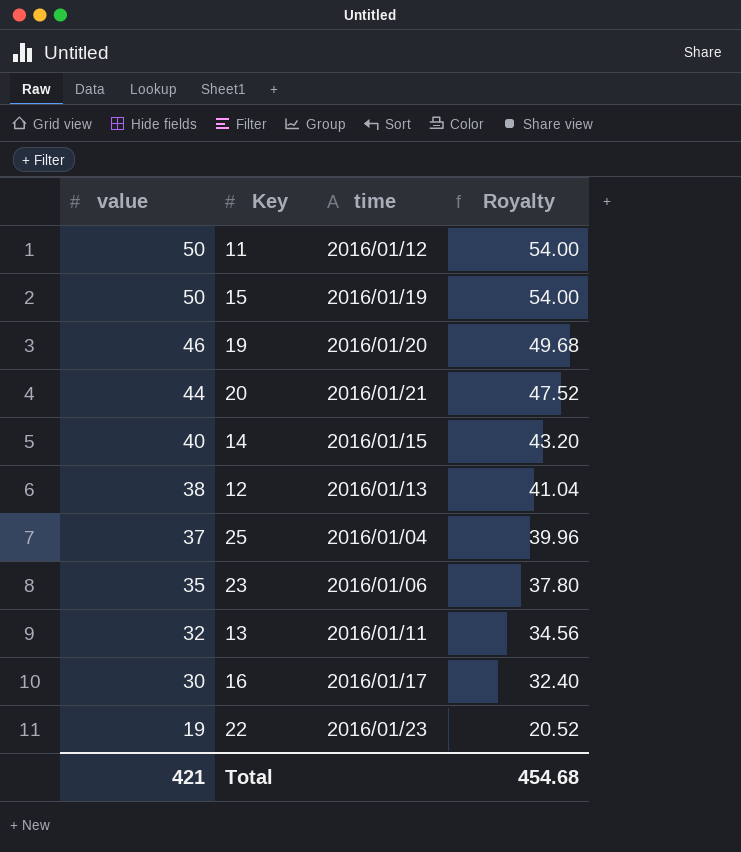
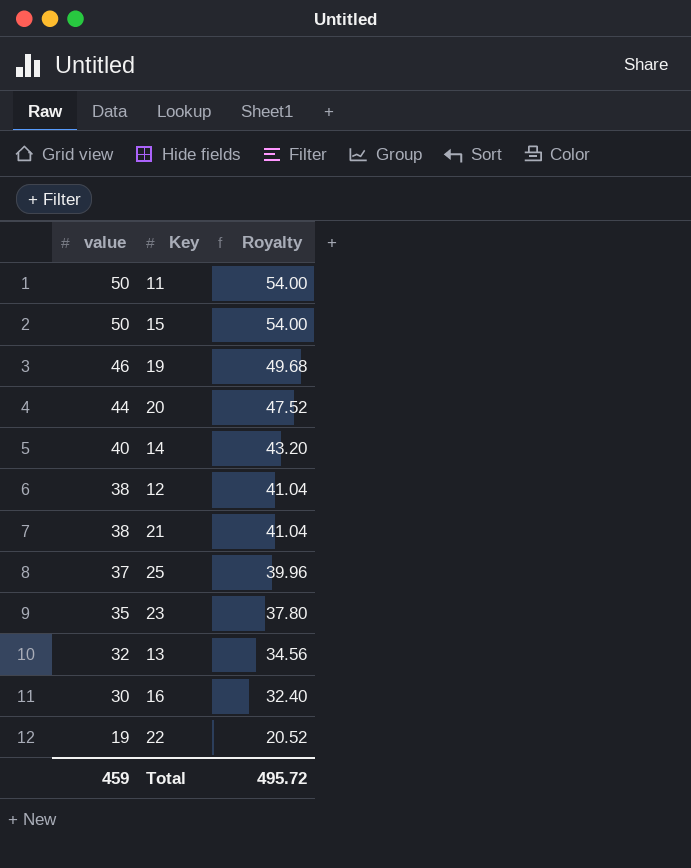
column time | position: 3 -> none
row 21: none -> 38 | 41.04
Total | value: 421 -> 459
Total | Royalty: 454.68 -> 495.72

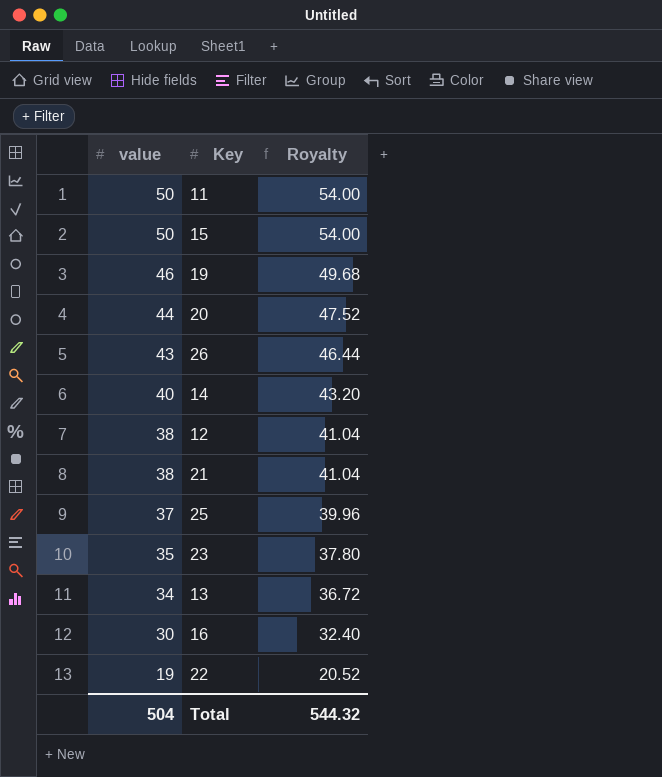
row 26: none -> 43 | 46.44
13 | value: 32 -> 34
13 | Royalty: 34.56 -> 36.72
Total | value: 459 -> 504
Total | Royalty: 495.72 -> 544.32

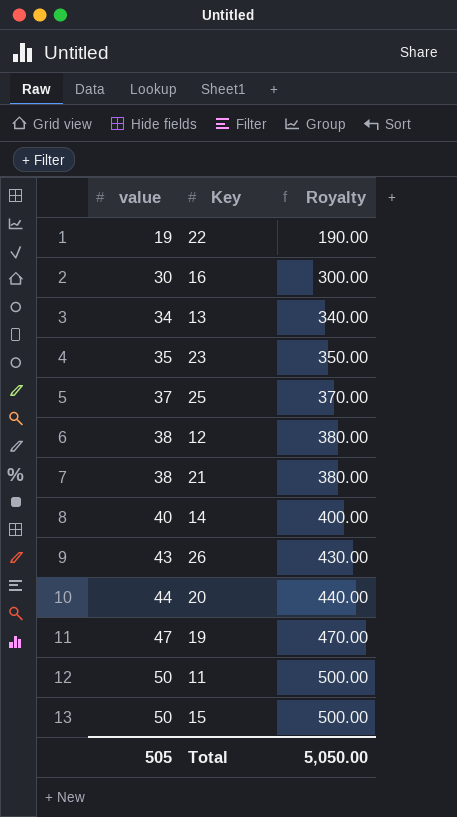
row order: value descending -> value ascending
column Royalty | formula: [value] * 1.08 -> [value] * 10
19 | value: 46 -> 47
Total | value: 504 -> 505
Total | Royalty: 544.32 -> 5,050.00

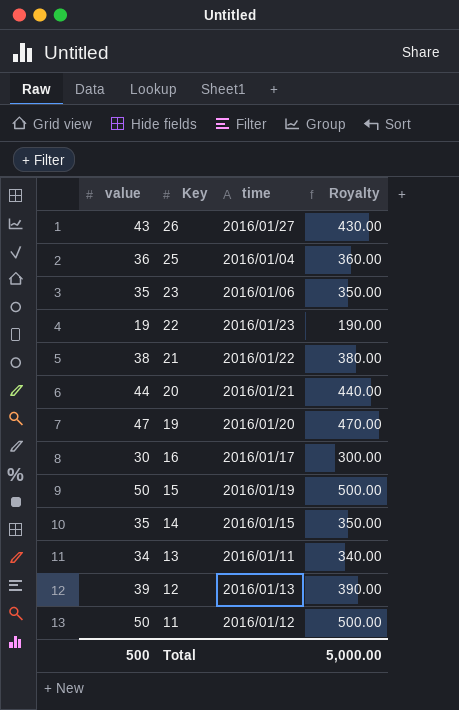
row order: value ascending -> Key descending
column time | position: none -> 3
25 | value: 37 -> 36
25 | Royalty: 370.00 -> 360.00
14 | value: 40 -> 35
14 | Royalty: 400.00 -> 350.00
12 | value: 38 -> 39
12 | Royalty: 380.00 -> 390.00
Total | value: 505 -> 500
Total | Royalty: 5,050.00 -> 5,000.00

